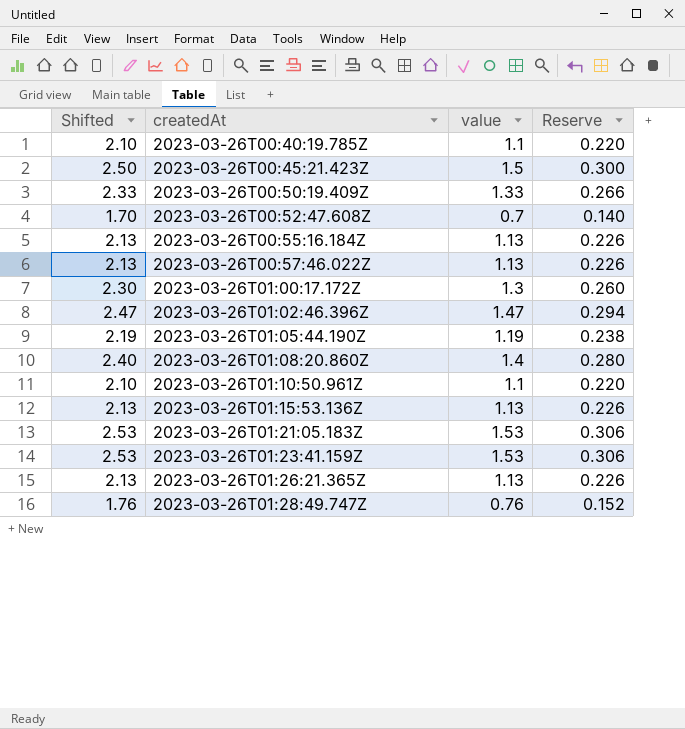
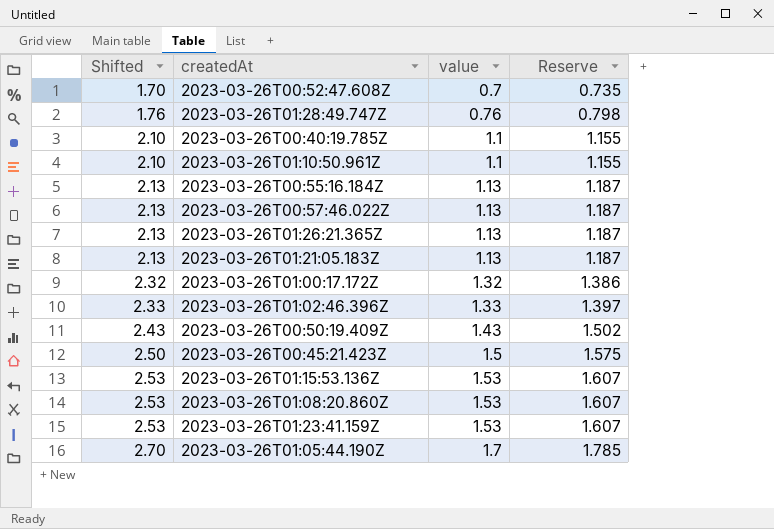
row order: createdAt ascending -> Shifted ascending
column Reserve | formula: [value] * 0.2 -> [value] * 1.05
2023-03-26T01:21:05.183Z | Shifted: 2.53 -> 2.13
2023-03-26T01:21:05.183Z | value: 1.53 -> 1.13
2023-03-26T01:00:17.172Z | Shifted: 2.30 -> 2.32
2023-03-26T01:00:17.172Z | value: 1.3 -> 1.32
2023-03-26T01:02:46.396Z | Shifted: 2.47 -> 2.33
2023-03-26T01:02:46.396Z | value: 1.47 -> 1.33
2023-03-26T00:50:19.409Z | Shifted: 2.33 -> 2.43
2023-03-26T00:50:19.409Z | value: 1.33 -> 1.43
2023-03-26T01:15:53.136Z | Shifted: 2.13 -> 2.53
2023-03-26T01:15:53.136Z | value: 1.13 -> 1.53
2023-03-26T01:08:20.860Z | Shifted: 2.40 -> 2.53
2023-03-26T01:08:20.860Z | value: 1.4 -> 1.53
2023-03-26T01:05:44.190Z | Shifted: 2.19 -> 2.70
2023-03-26T01:05:44.190Z | value: 1.19 -> 1.7

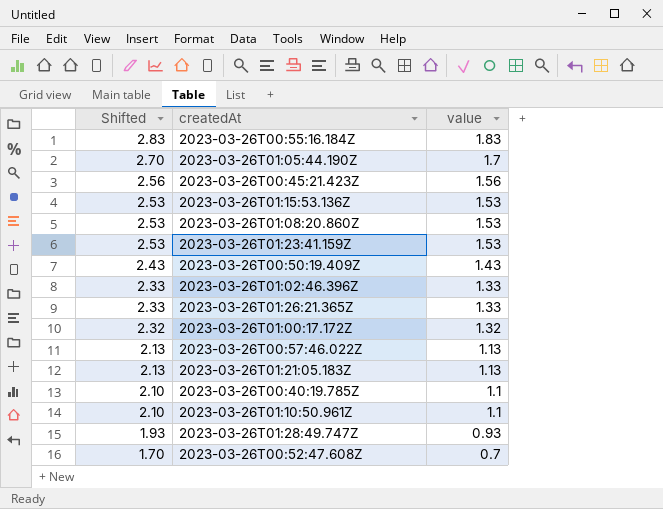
row order: Shifted ascending -> Shifted descending
column Reserve | formula: [value] * 1.05 -> none
2023-03-26T00:55:16.184Z | Shifted: 2.13 -> 2.83
2023-03-26T00:55:16.184Z | value: 1.13 -> 1.83
2023-03-26T00:45:21.423Z | Shifted: 2.50 -> 2.56
2023-03-26T00:45:21.423Z | value: 1.5 -> 1.56
2023-03-26T01:26:21.365Z | Shifted: 2.13 -> 2.33
2023-03-26T01:26:21.365Z | value: 1.13 -> 1.33
2023-03-26T01:28:49.747Z | Shifted: 1.76 -> 1.93
2023-03-26T01:28:49.747Z | value: 0.76 -> 0.93

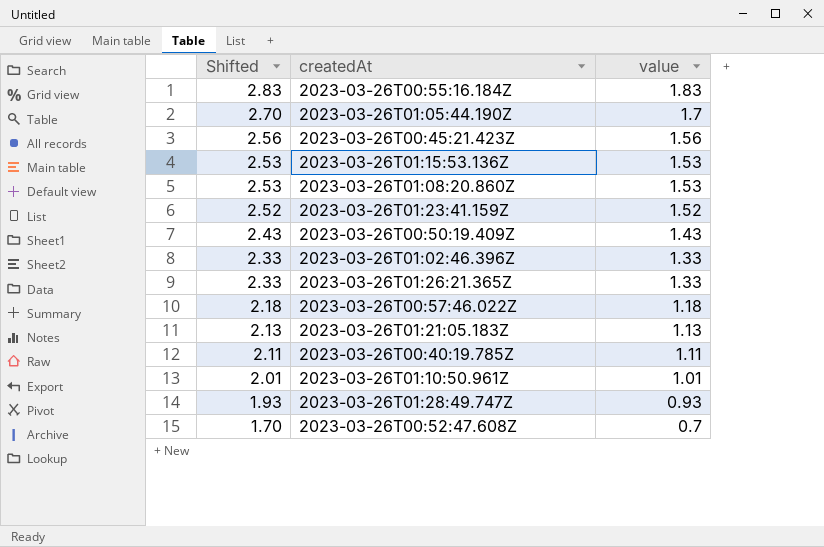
row 2023-03-26T01:00:17.172Z: 2.32 | 1.32 -> none
2023-03-26T01:23:41.159Z | Shifted: 2.53 -> 2.52
2023-03-26T01:23:41.159Z | value: 1.53 -> 1.52
2023-03-26T00:57:46.022Z | Shifted: 2.13 -> 2.18
2023-03-26T00:57:46.022Z | value: 1.13 -> 1.18
2023-03-26T00:40:19.785Z | Shifted: 2.10 -> 2.11
2023-03-26T00:40:19.785Z | value: 1.1 -> 1.11
2023-03-26T01:10:50.961Z | Shifted: 2.10 -> 2.01
2023-03-26T01:10:50.961Z | value: 1.1 -> 1.01

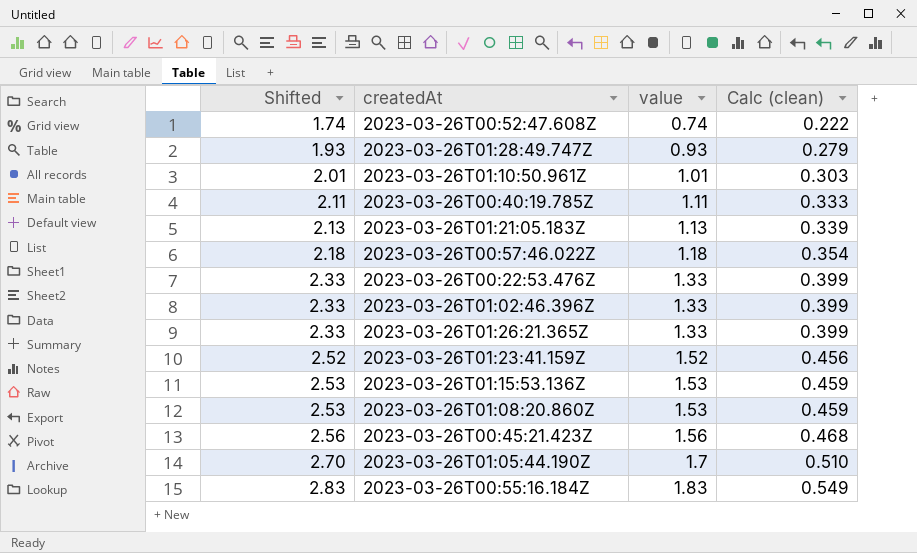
row order: Shifted descending -> Shifted ascending
column Calc (clean) | formula: none -> [value] * 0.3
row 2023-03-26T00:50:19.409Z: 2.43 | 1.43 -> none
2023-03-26T00:52:47.608Z | Shifted: 1.70 -> 1.74
2023-03-26T00:52:47.608Z | value: 0.7 -> 0.74
row 2023-03-26T00:22:53.476Z: none -> 2.33 | 1.33 | 0.399

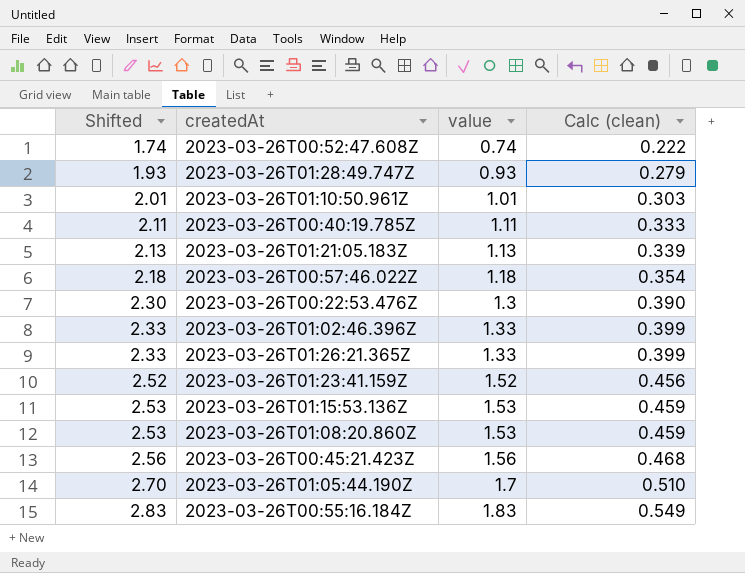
2023-03-26T00:22:53.476Z | Shifted: 2.33 -> 2.30
2023-03-26T00:22:53.476Z | value: 1.33 -> 1.3
2023-03-26T00:22:53.476Z | Calc (clean): 0.399 -> 0.390

